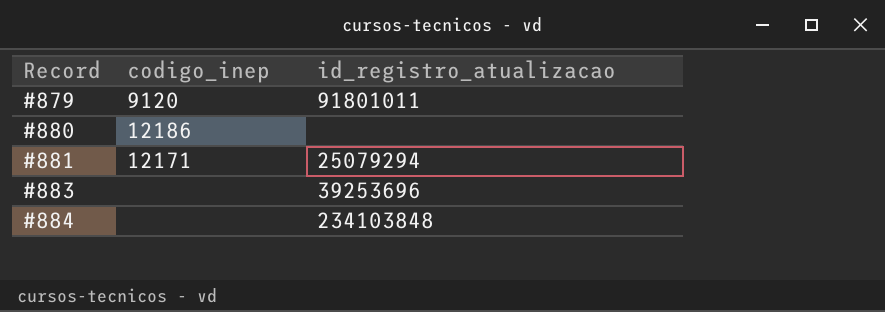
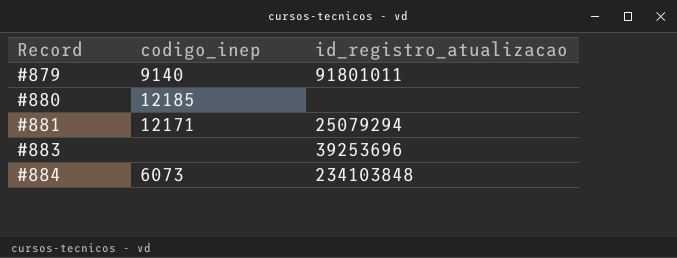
#879 | codigo_inep: 9120 -> 9140
#880 | codigo_inep: 12186 -> 12185
#884 | codigo_inep: none -> 6073

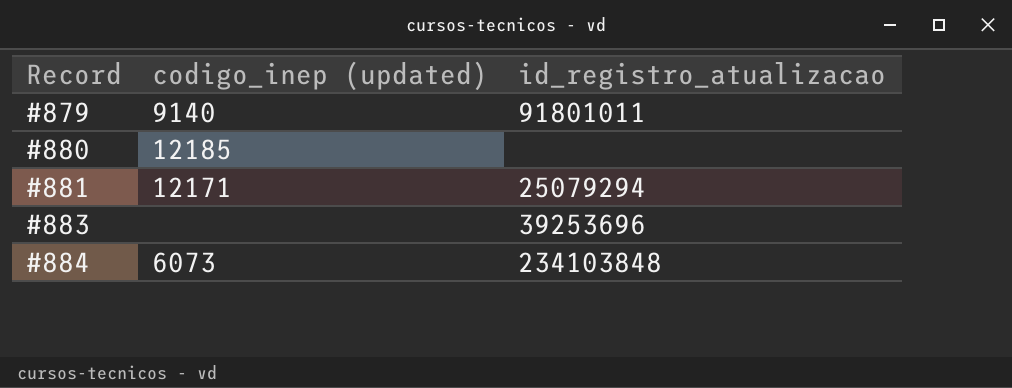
column name: codigo_inep -> codigo_inep (updated)

